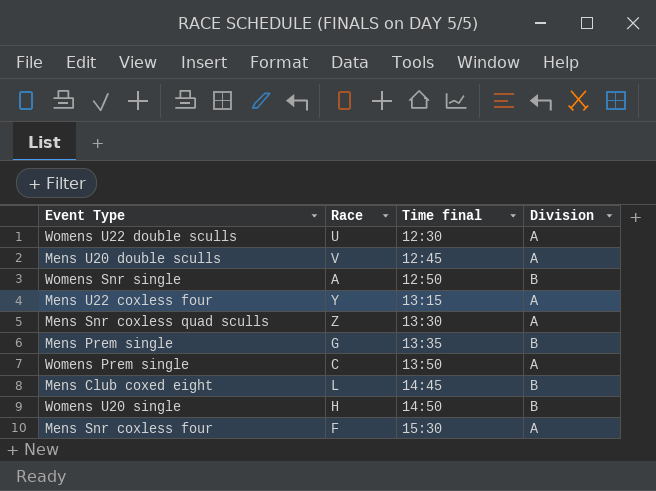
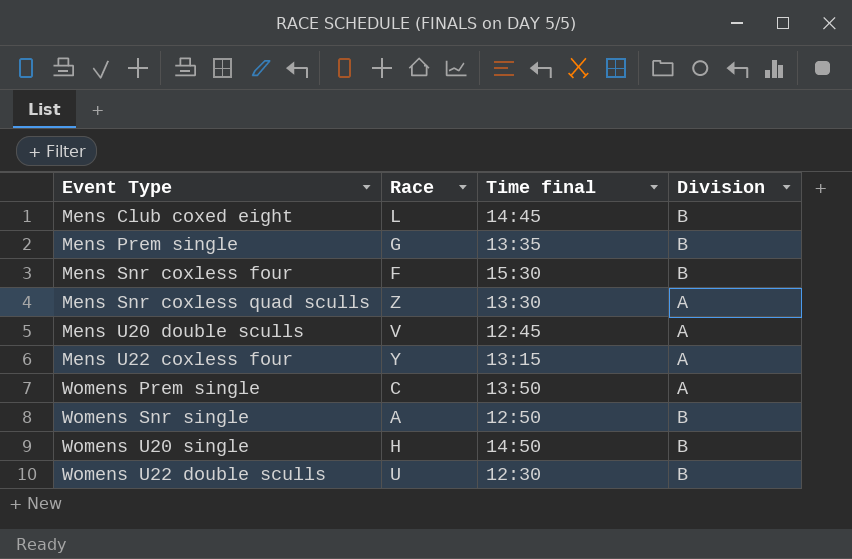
row order: Time final ascending -> Event Type ascending
Mens Snr coxless four | Division: A -> B
Womens U22 double sculls | Division: A -> B

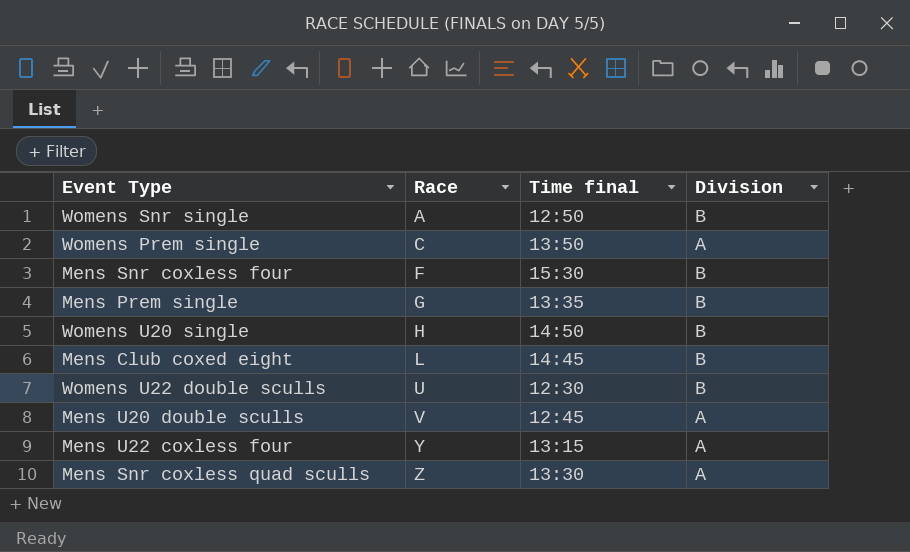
row order: Event Type ascending -> Race ascending

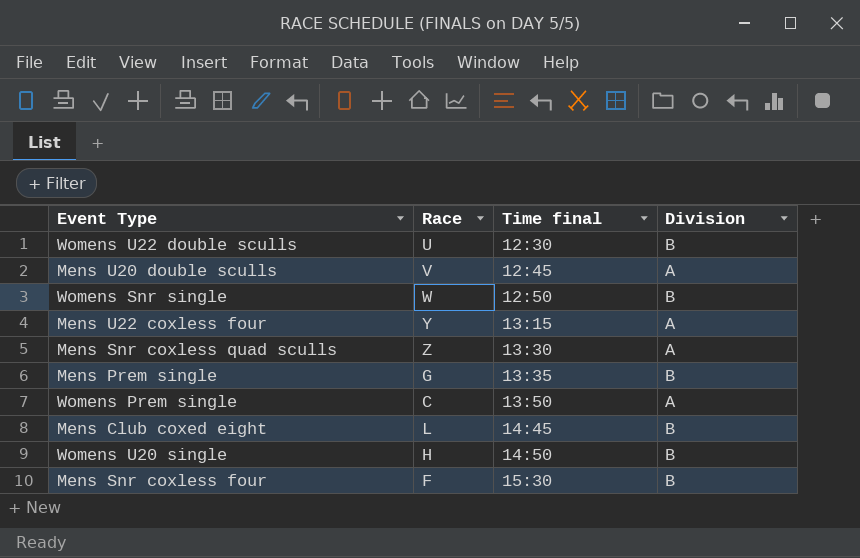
row order: Race ascending -> Time final ascending
Womens Snr single | Race: A -> W

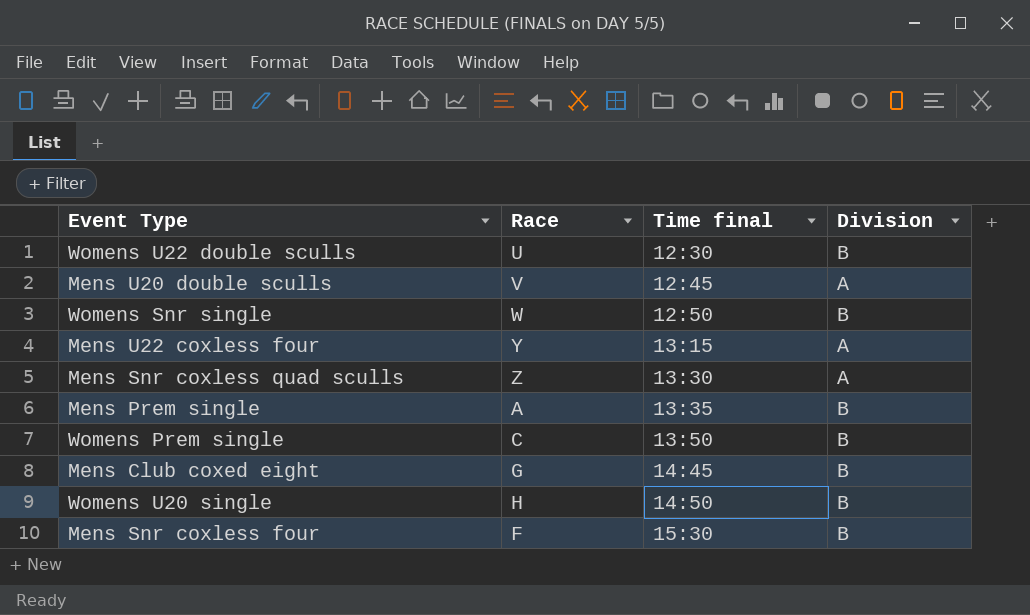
Mens Prem single | Race: G -> A
Womens Prem single | Division: A -> B
Mens Club coxed eight | Race: L -> G

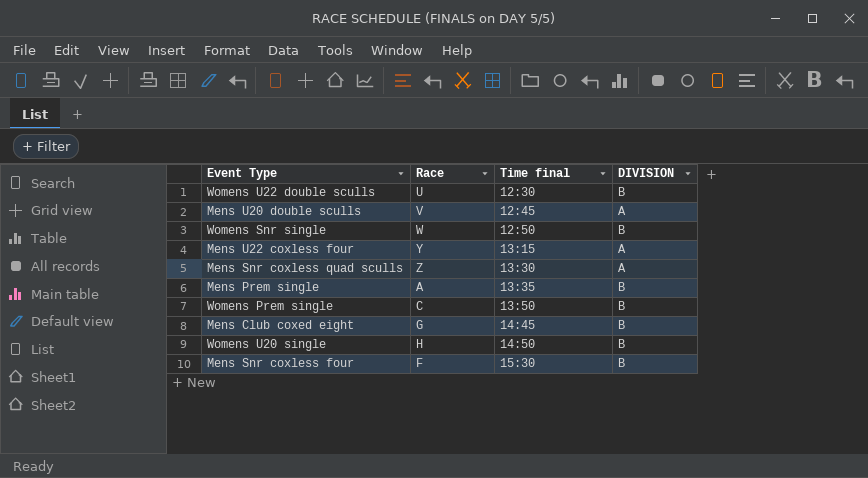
column name: Division -> DIVISION

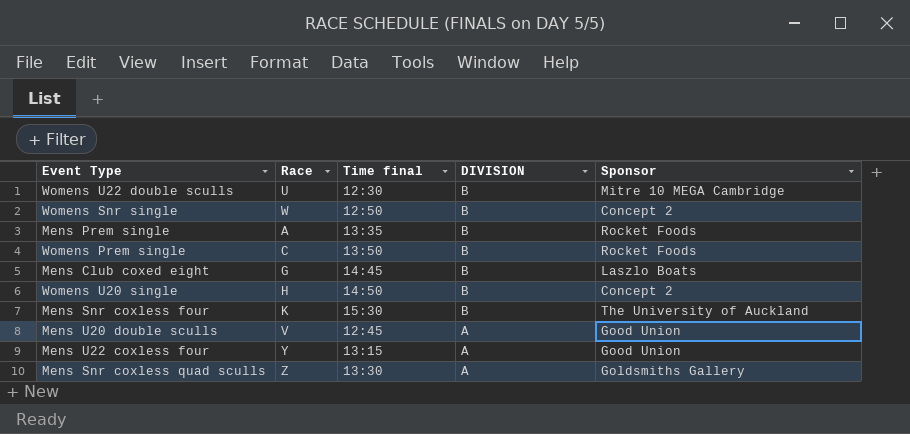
row order: Time final ascending -> DIVISION descending
column Sponsor | position: none -> 5
Mens Snr coxless four | Race: F -> K

